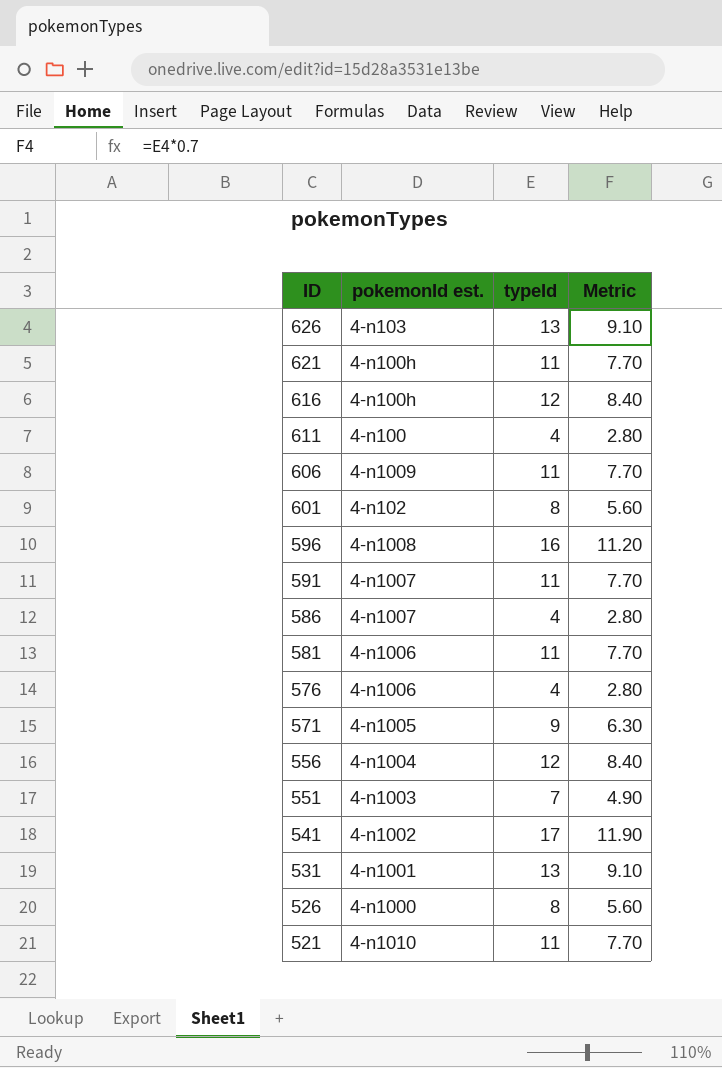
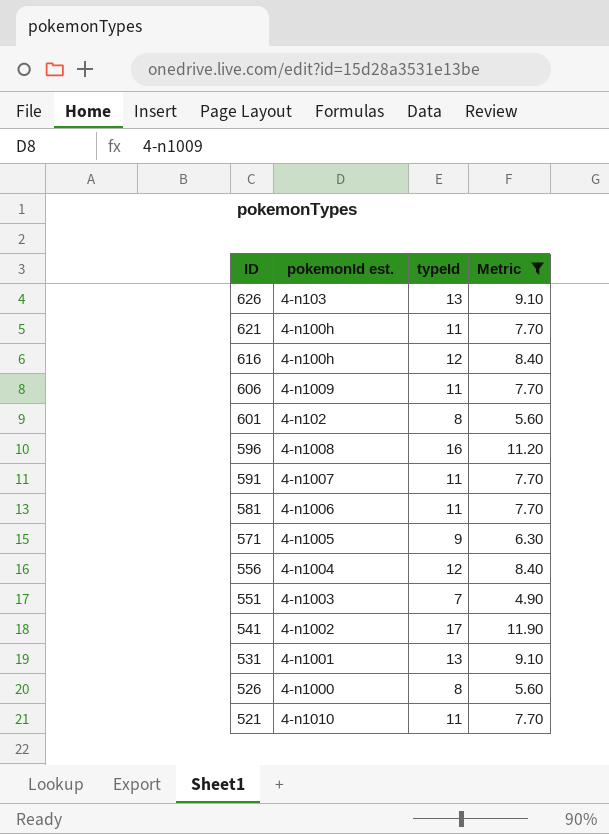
filter: none -> Metric != 2.80

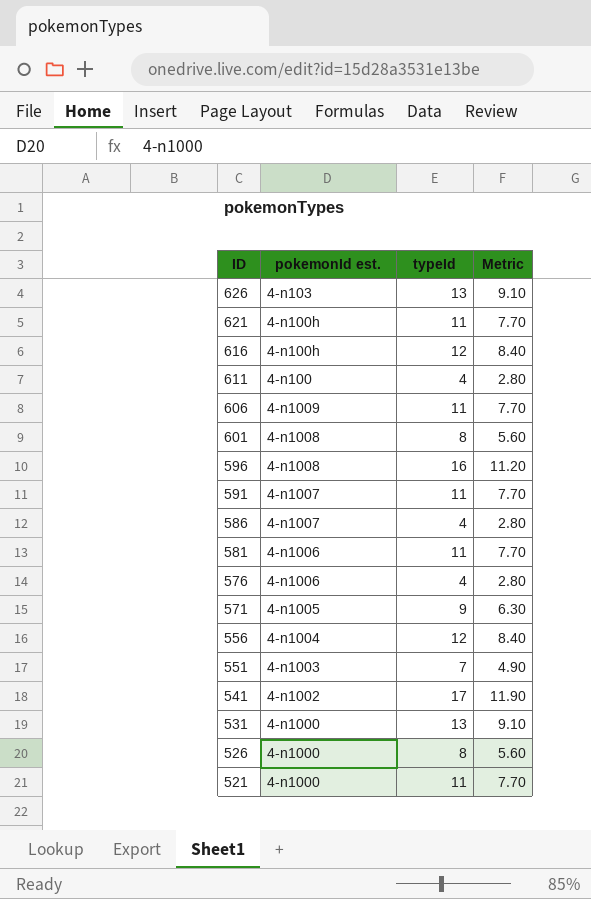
filter: Metric != 2.80 -> none
601 | pokemonId est.: 4-n102 -> 4-n1008
531 | pokemonId est.: 4-n1001 -> 4-n1000
521 | pokemonId est.: 4-n1010 -> 4-n1000

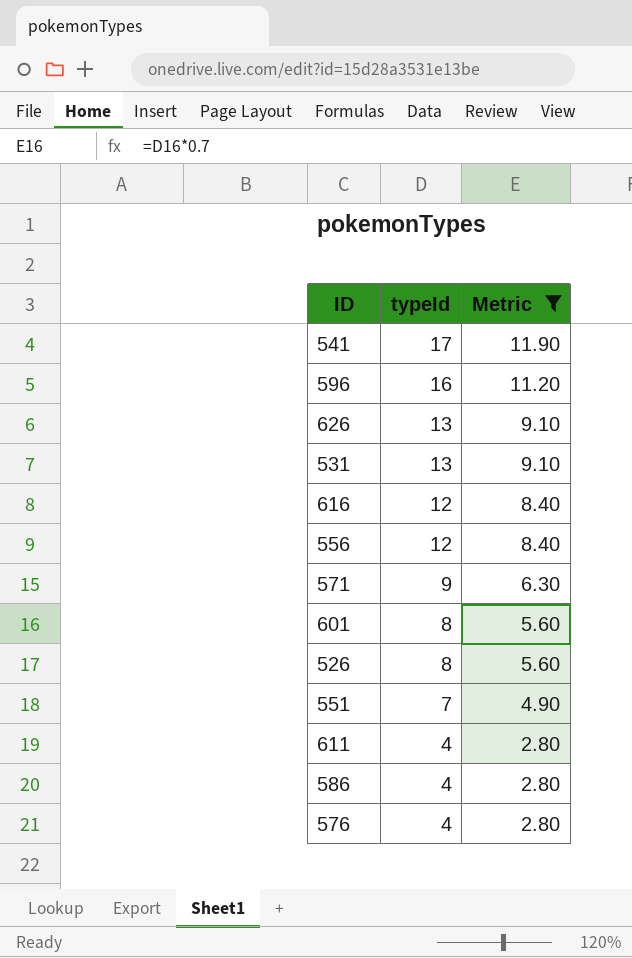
filter: none -> Metric != 7.70
row order: ID descending -> typeId descending
column pokemonId est. | position: 2 -> none

